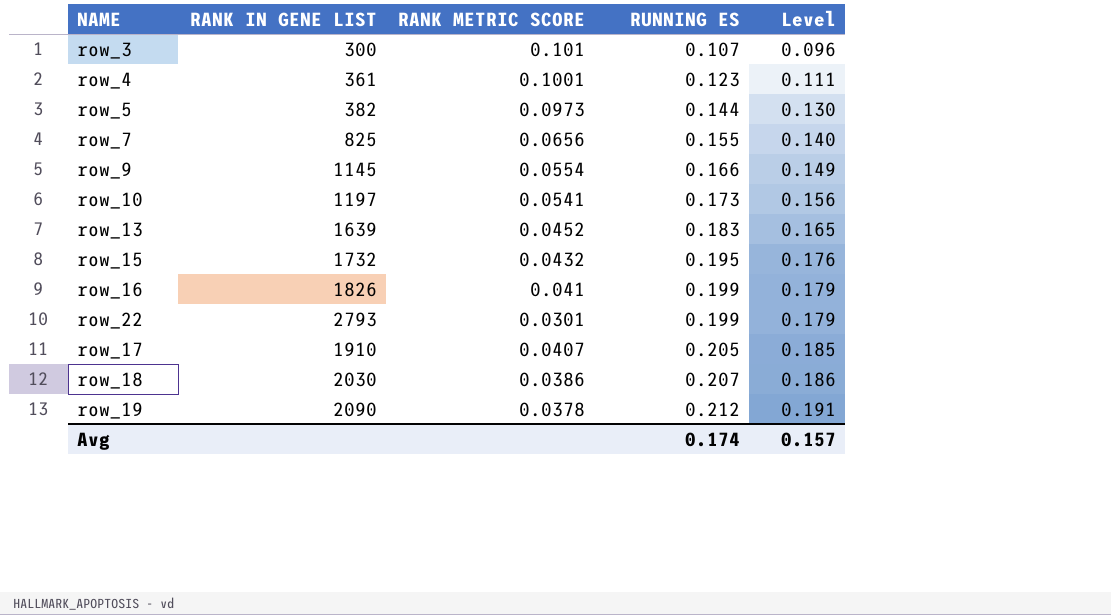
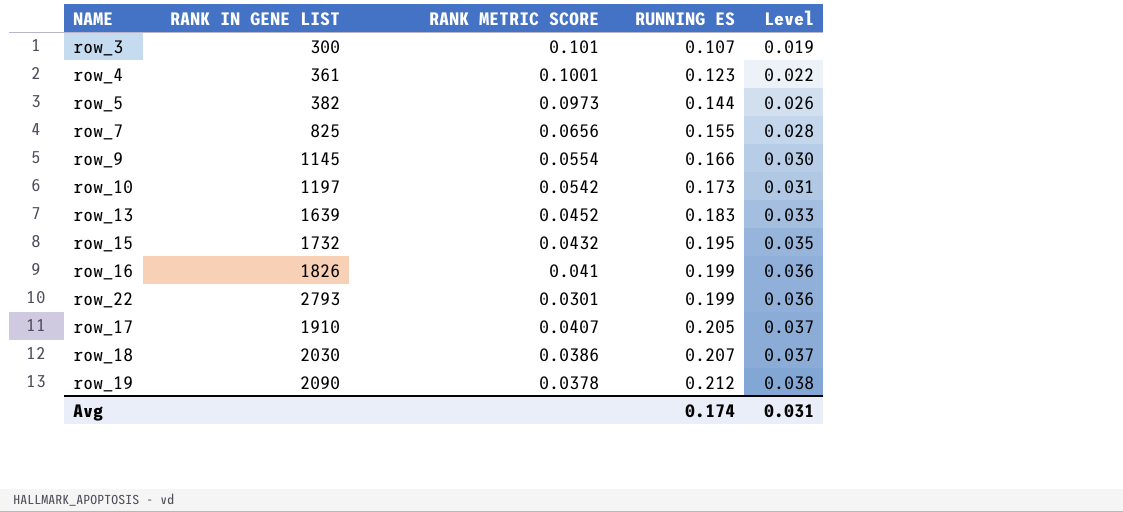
column Level | formula: [RUNNING ES] * 0.9 -> [RUNNING ES] * 0.18
row_10 | RANK METRIC SCORE: 0.0541 -> 0.0542
Avg | Level: 0.157 -> 0.031

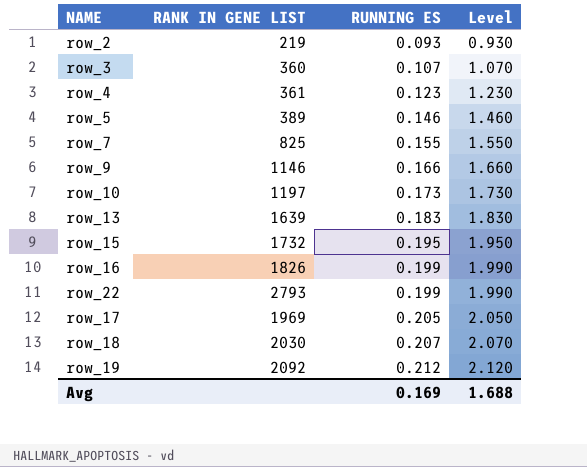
column RANK METRIC SCORE | position: 3 -> none
column Level | formula: [RUNNING ES] * 0.18 -> [RUNNING ES] * 10
row row_2: none -> 219 | 0.093 | 0.930
row_3 | RANK IN GENE LIST: 300 -> 360
row_5 | RANK IN GENE LIST: 382 -> 389
row_5 | RUNNING ES: 0.144 -> 0.146
row_9 | RANK IN GENE LIST: 1145 -> 1146
row_17 | RANK IN GENE LIST: 1910 -> 1969
row_19 | RANK IN GENE LIST: 2090 -> 2092
Avg | RUNNING ES: 0.174 -> 0.169
Avg | Level: 0.031 -> 1.688

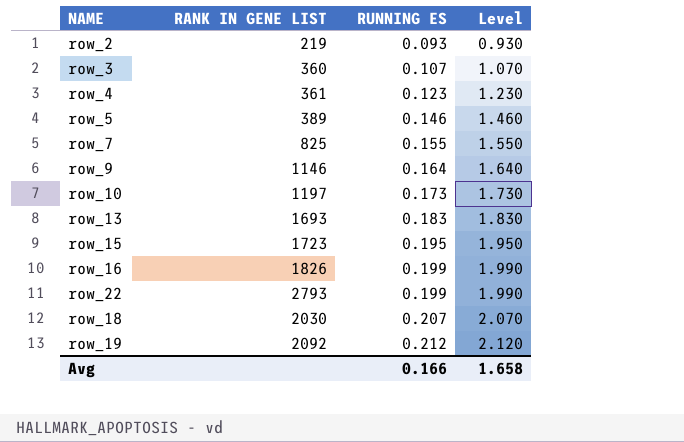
row row_17: 1969 | 0.205 | 2.050 -> none
row_9 | RUNNING ES: 0.166 -> 0.164
row_9 | Level: 1.660 -> 1.640
row_13 | RANK IN GENE LIST: 1639 -> 1693
row_15 | RANK IN GENE LIST: 1732 -> 1723
Avg | RUNNING ES: 0.169 -> 0.166
Avg | Level: 1.688 -> 1.658

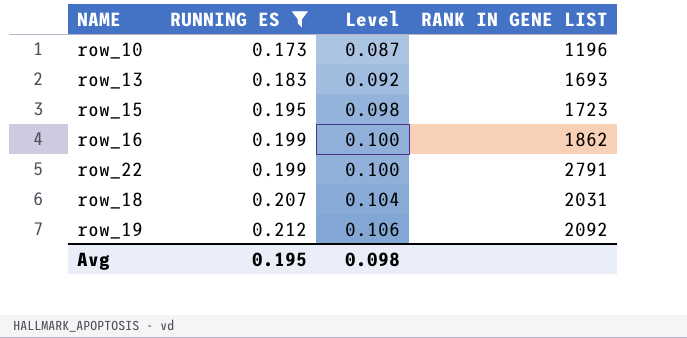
filter: none -> RUNNING ES >= 0.173
column Level | formula: [RUNNING ES] * 10 -> [RUNNING ES] * 0.5
column RANK IN GENE LIST | position: 2 -> 4
row_10 | RANK IN GENE LIST: 1197 -> 1196
row_16 | RANK IN GENE LIST: 1826 -> 1862
row_22 | RANK IN GENE LIST: 2793 -> 2791
row_18 | RANK IN GENE LIST: 2030 -> 2031
Avg | RUNNING ES: 0.166 -> 0.195
Avg | Level: 1.658 -> 0.098

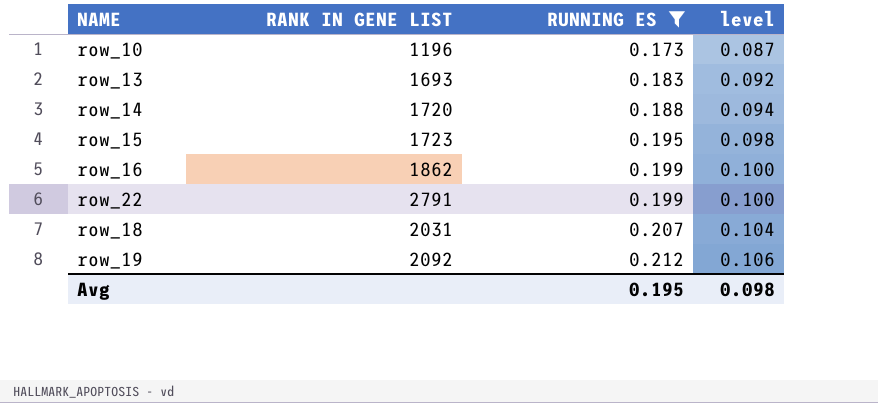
column RANK IN GENE LIST | position: 4 -> 2
column name: Level -> level
row row_14: none -> 1720 | 0.188 | 0.094

